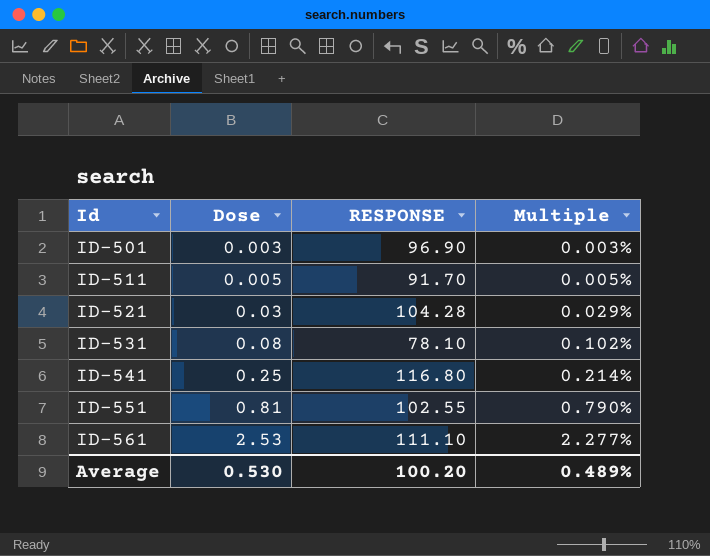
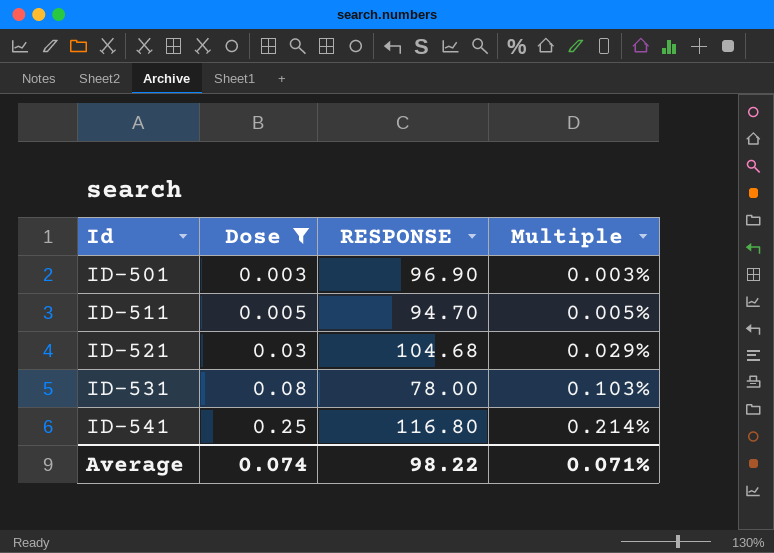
filter: none -> Dose <= 0.25
ID-511 | RESPONSE: 91.70 -> 94.70
ID-521 | RESPONSE: 104.28 -> 104.68
ID-531 | RESPONSE: 78.10 -> 78.00
ID-531 | Multiple: 0.102% -> 0.103%
Average | Dose: 0.530 -> 0.074
Average | RESPONSE: 100.20 -> 98.22
Average | Multiple: 0.489% -> 0.071%

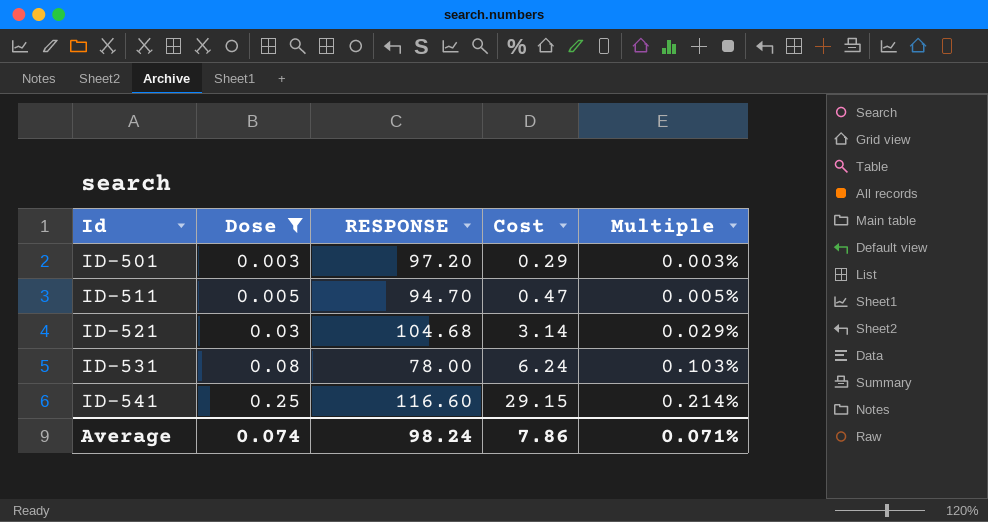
column Cost | formula: none -> [Dose] * [RESPONSE]
ID-501 | RESPONSE: 96.90 -> 97.20
ID-541 | RESPONSE: 116.80 -> 116.60
Average | RESPONSE: 98.22 -> 98.24

